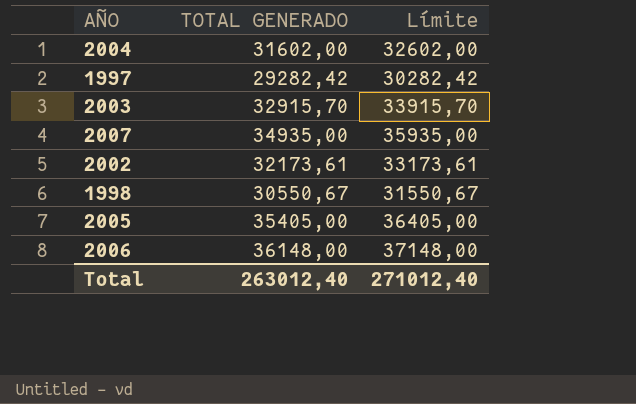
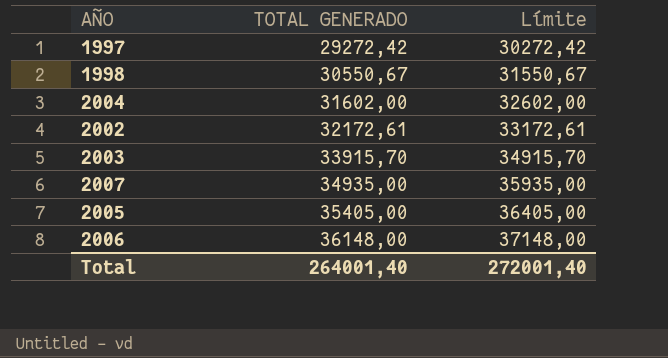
row order: none -> TOTAL GENERADO ascending
1997 | TOTAL GENERADO: 29282,42 -> 29272,42
1997 | Límite: 30282,42 -> 30272,42
2002 | TOTAL GENERADO: 32173,61 -> 32172,61
2002 | Límite: 33173,61 -> 33172,61
2003 | TOTAL GENERADO: 32915,70 -> 33915,70
2003 | Límite: 33915,70 -> 34915,70
Total | TOTAL GENERADO: 263012,40 -> 264001,40
Total | Límite: 271012,40 -> 272001,40

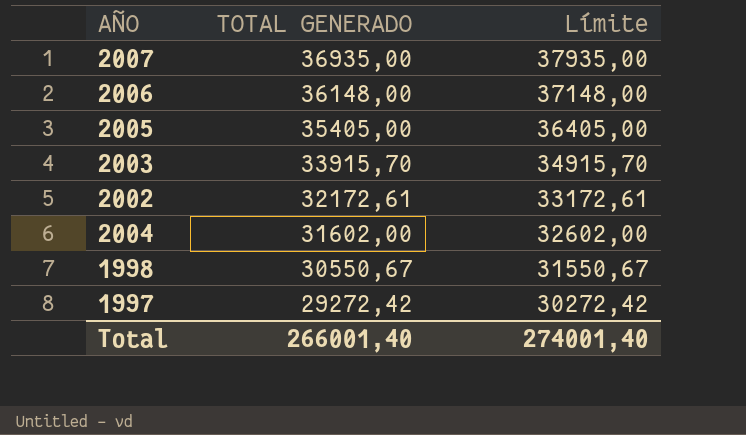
row order: TOTAL GENERADO ascending -> TOTAL GENERADO descending
2007 | TOTAL GENERADO: 34935,00 -> 36935,00
2007 | Límite: 35935,00 -> 37935,00
Total | TOTAL GENERADO: 264001,40 -> 266001,40
Total | Límite: 272001,40 -> 274001,40

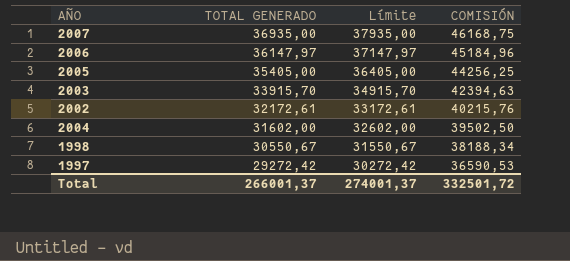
column COMISIÓN | formula: none -> [TOTAL GENERADO] * 1,25
2006 | TOTAL GENERADO: 36148,00 -> 36147,97
2006 | Límite: 37148,00 -> 37147,97
Total | TOTAL GENERADO: 266001,40 -> 266001,37
Total | Límite: 274001,40 -> 274001,37

